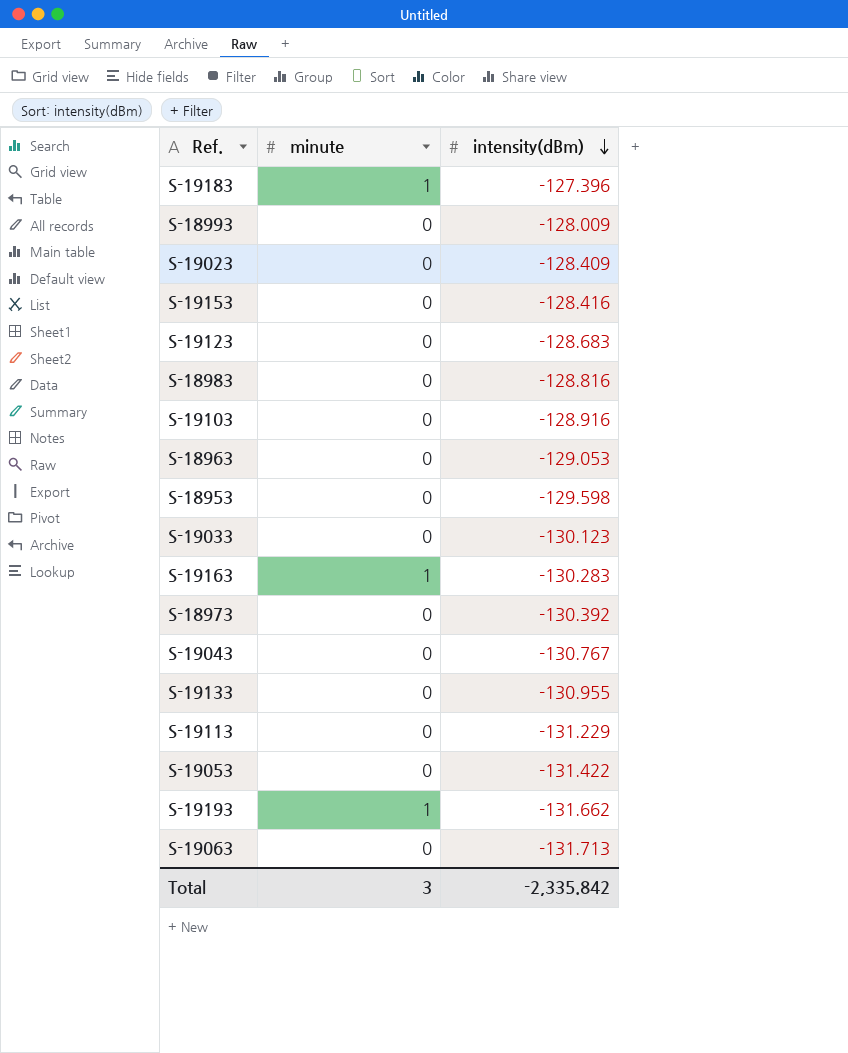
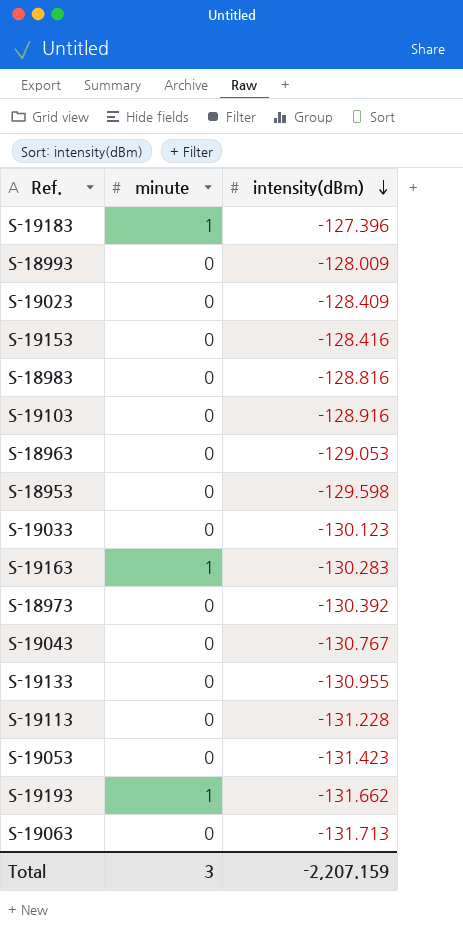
row S-19123: 0 | -128.683 -> none
S-19113 | intensity(dBm): -131.229 -> -131.228
S-19053 | intensity(dBm): -131.422 -> -131.423
Total | intensity(dBm): -2,335.842 -> -2,207.159

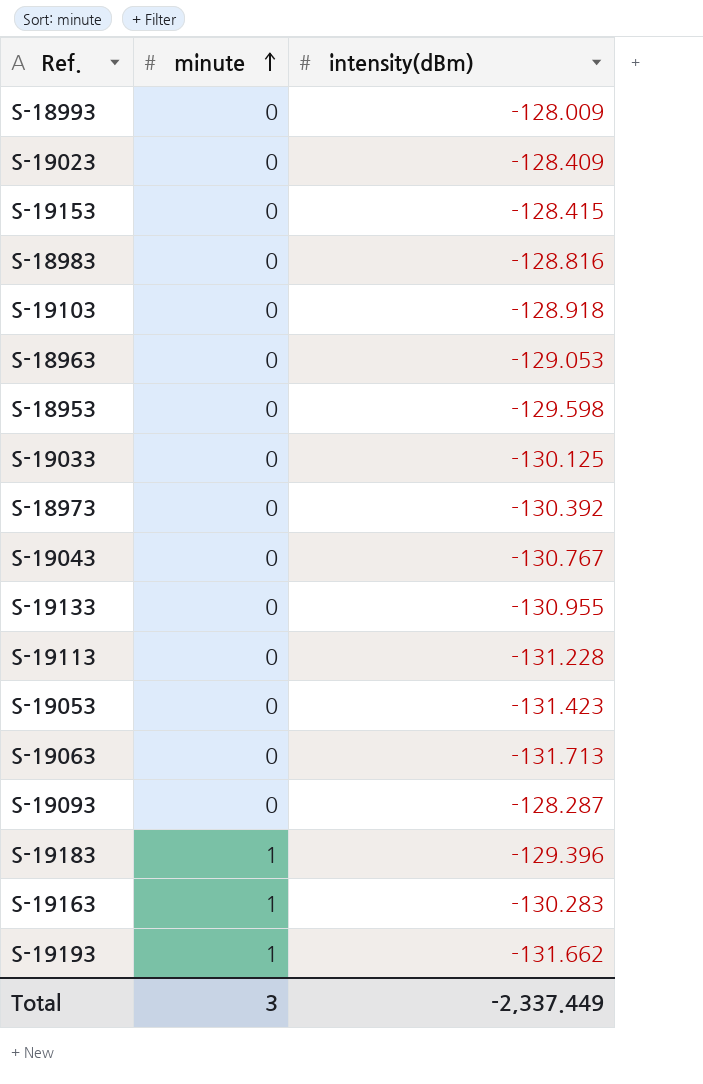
row order: intensity(dBm) descending -> minute ascending
S-19153 | intensity(dBm): -128.416 -> -128.415
S-19103 | intensity(dBm): -128.916 -> -128.918
S-19033 | intensity(dBm): -130.123 -> -130.125
row S-19093: none -> 0 | -128.287
S-19183 | intensity(dBm): -127.396 -> -129.396
Total | intensity(dBm): -2,207.159 -> -2,337.449

